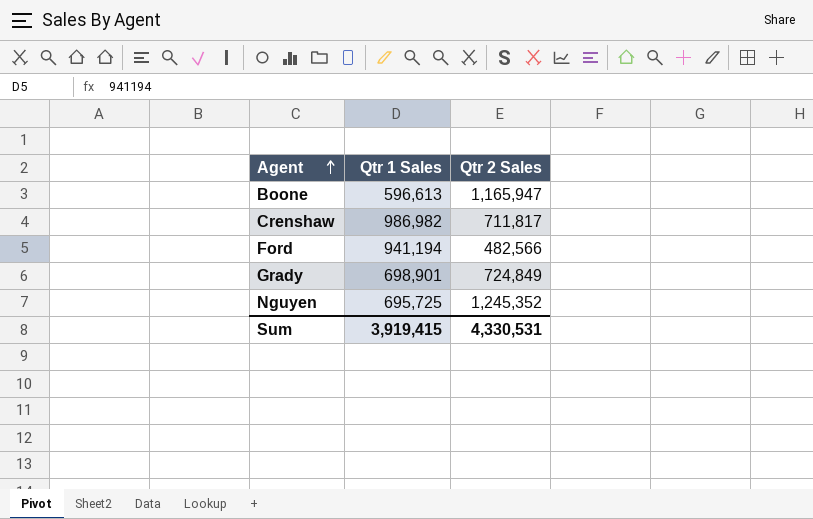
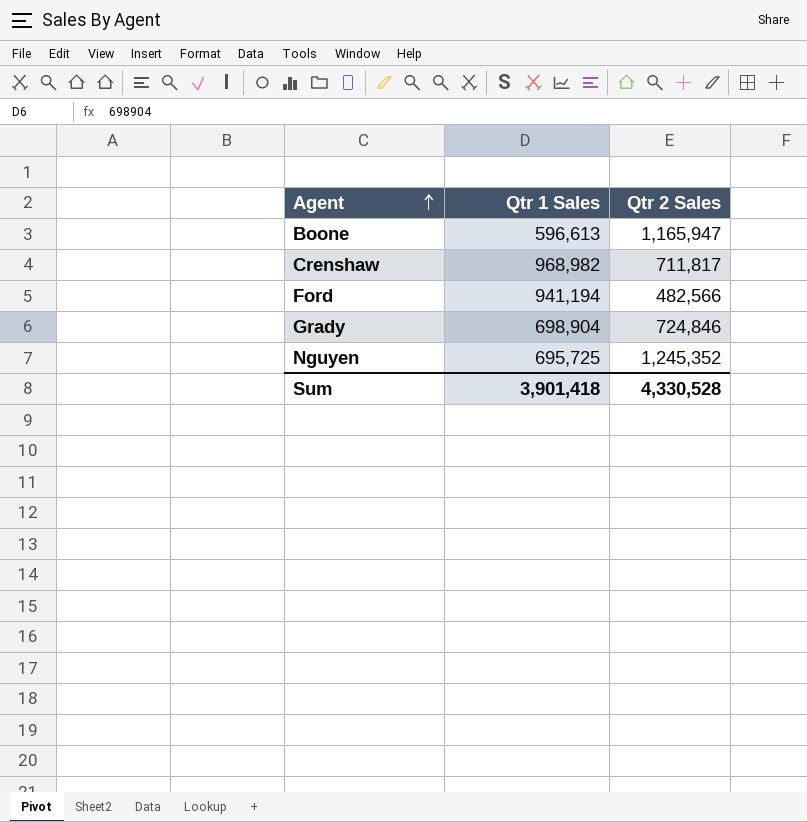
Crenshaw | Qtr 1 Sales: 986,982 -> 968,982
Grady | Qtr 1 Sales: 698,901 -> 698,904
Grady | Qtr 2 Sales: 724,849 -> 724,846
Sum | Qtr 1 Sales: 3,919,415 -> 3,901,418
Sum | Qtr 2 Sales: 4,330,531 -> 4,330,528

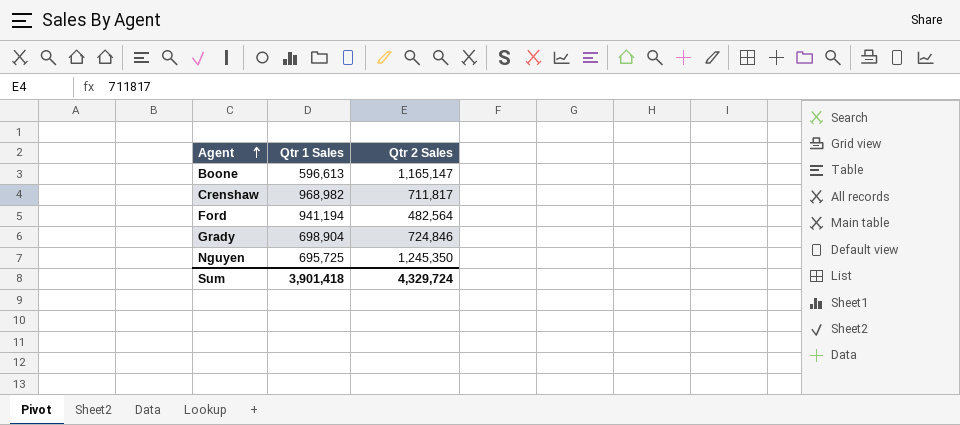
Boone | Qtr 2 Sales: 1,165,947 -> 1,165,147
Ford | Qtr 2 Sales: 482,566 -> 482,564
Nguyen | Qtr 2 Sales: 1,245,352 -> 1,245,350
Sum | Qtr 2 Sales: 4,330,528 -> 4,329,724

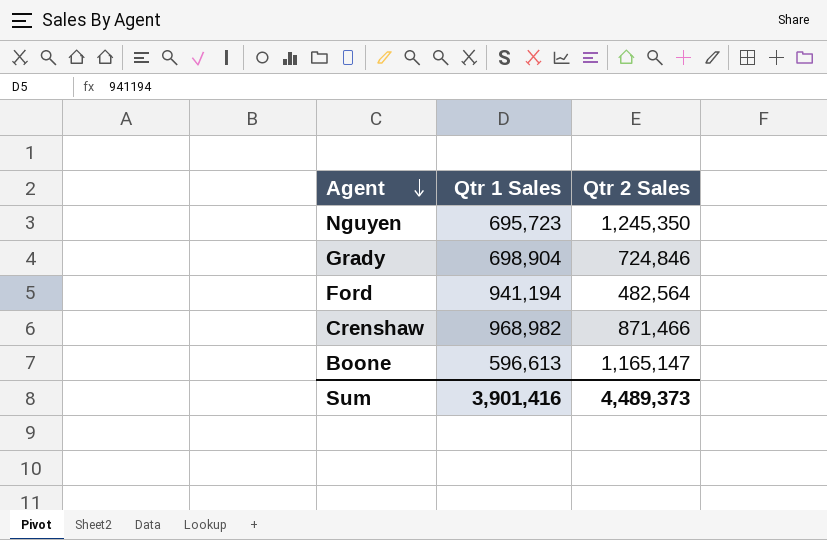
row order: Agent ascending -> Agent descending
Nguyen | Qtr 1 Sales: 695,725 -> 695,723
Crenshaw | Qtr 2 Sales: 711,817 -> 871,466
Sum | Qtr 1 Sales: 3,901,418 -> 3,901,416
Sum | Qtr 2 Sales: 4,329,724 -> 4,489,373

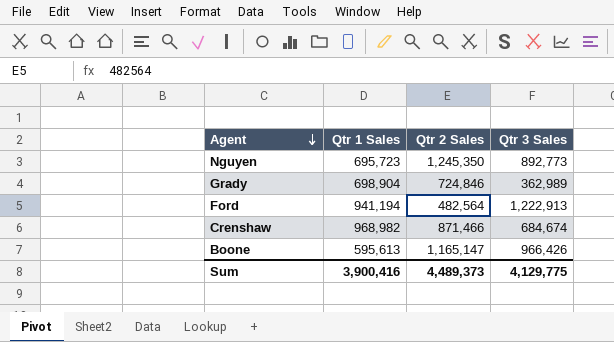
column Qtr 3 Sales | position: none -> 4
Boone | Qtr 1 Sales: 596,613 -> 595,613
Sum | Qtr 1 Sales: 3,901,416 -> 3,900,416

